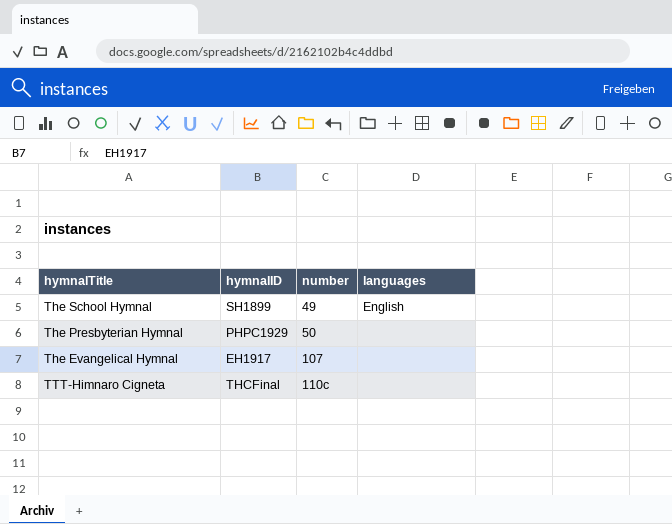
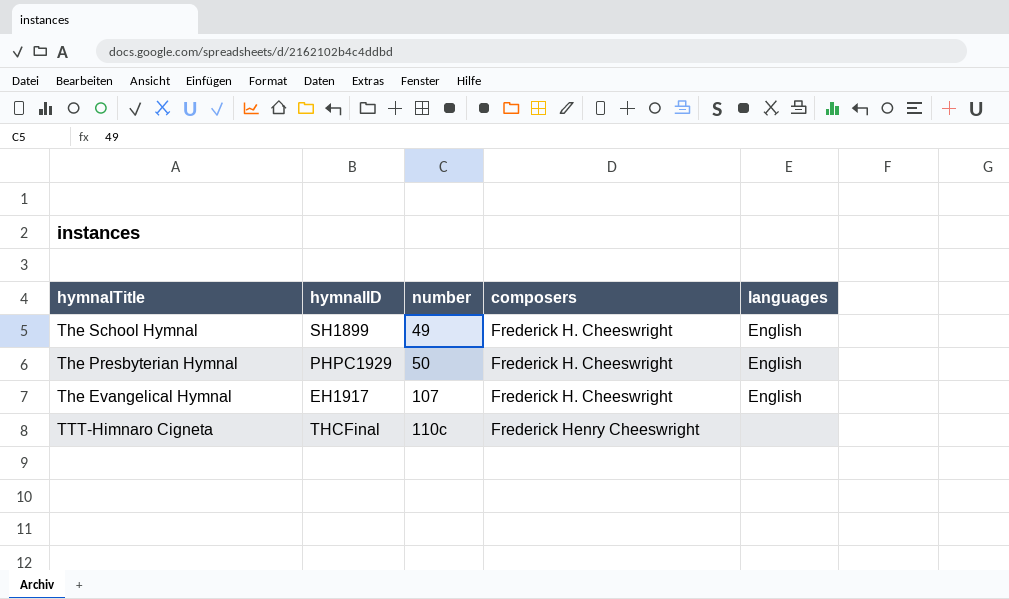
column composers | position: none -> 4
The Presbyterian Hymnal | languages: none -> English
The Evangelical Hymnal | languages: none -> English

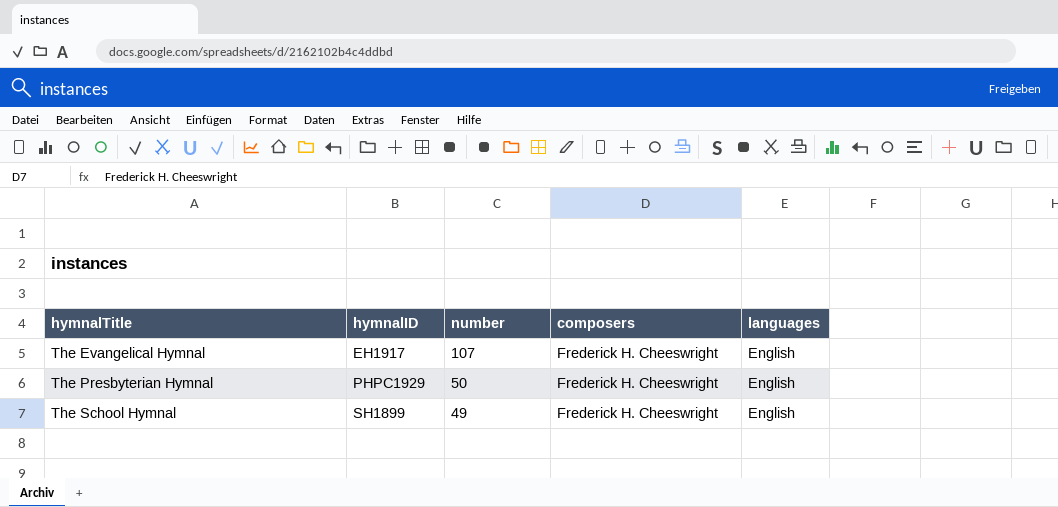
row order: number ascending -> hymnalTitle ascending
row TTT-Himnaro Cigneta: THCFinal | 110c | Frederick Henry Cheeswright | none -> none

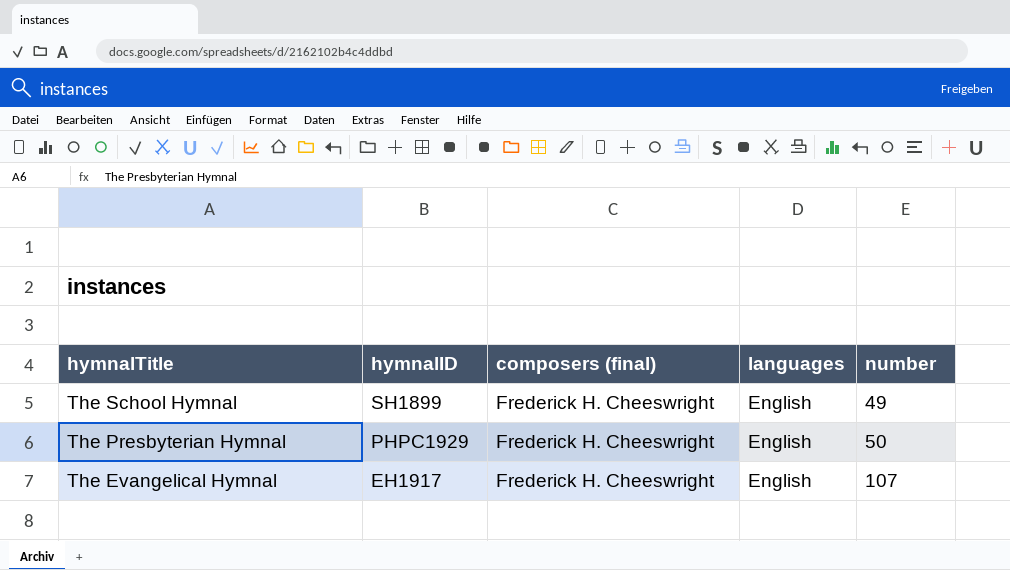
row order: hymnalTitle ascending -> hymnalTitle descending
column name: composers -> composers (final)
column number | position: 3 -> 5

